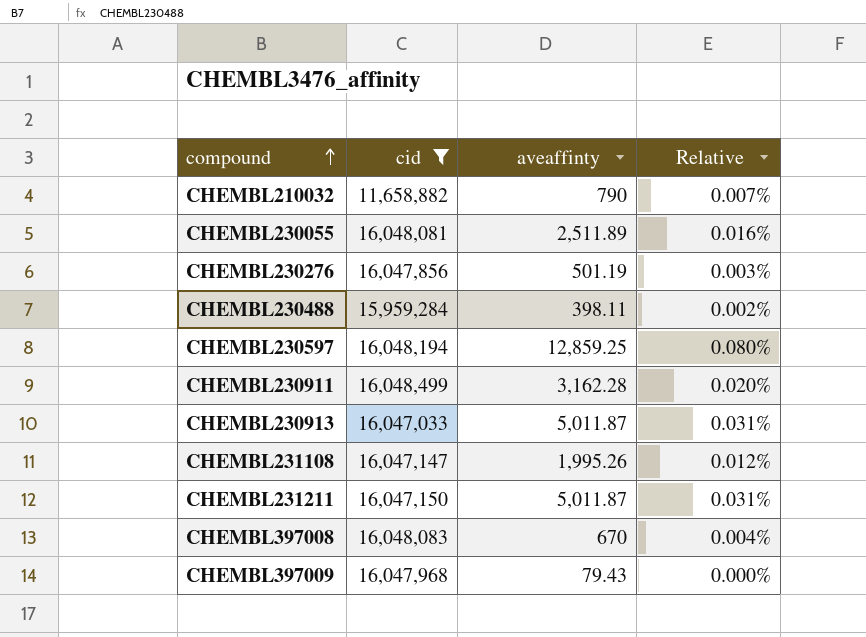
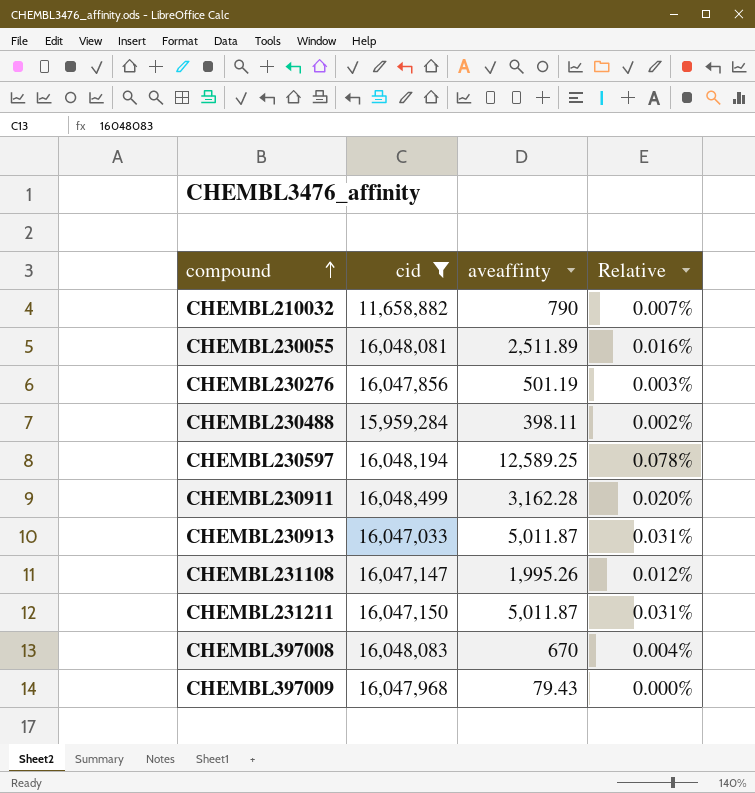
CHEMBL230597 | aveaffinty: 12,859.25 -> 12,589.25
CHEMBL230597 | Relative: 0.080% -> 0.078%

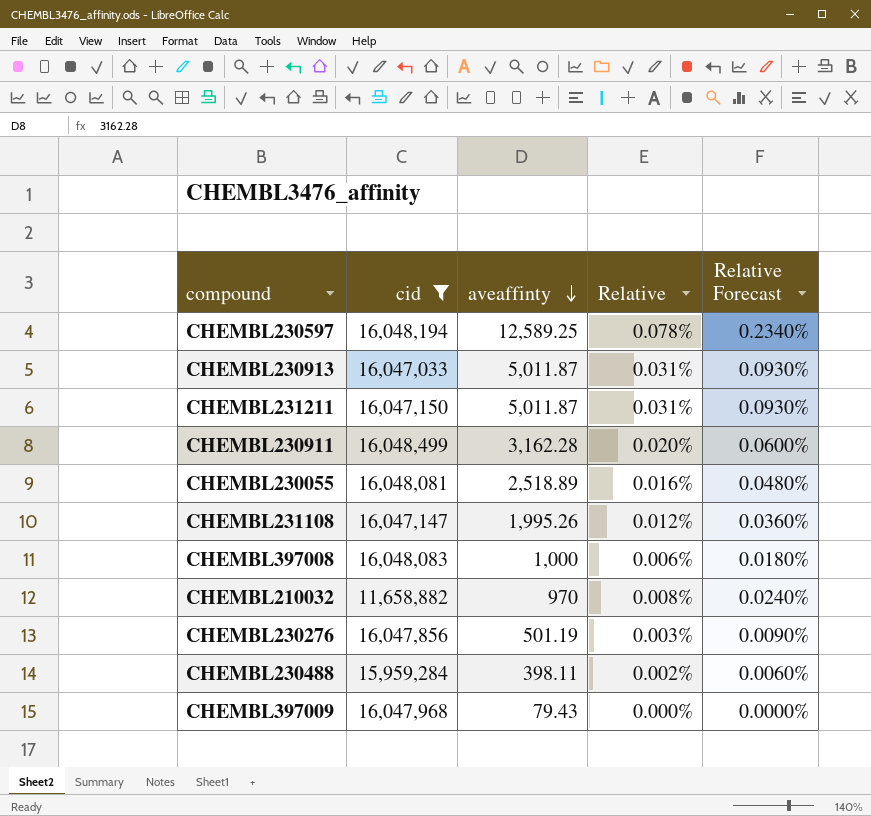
row order: compound ascending -> aveaffinty descending
column Relative Forecast | formula: none -> [Relative] * 3
CHEMBL230055 | aveaffinty: 2,511.89 -> 2,518.89
CHEMBL397008 | aveaffinty: 670 -> 1,000
CHEMBL397008 | Relative: 0.004% -> 0.006%
CHEMBL210032 | aveaffinty: 790 -> 970
CHEMBL210032 | Relative: 0.007% -> 0.008%

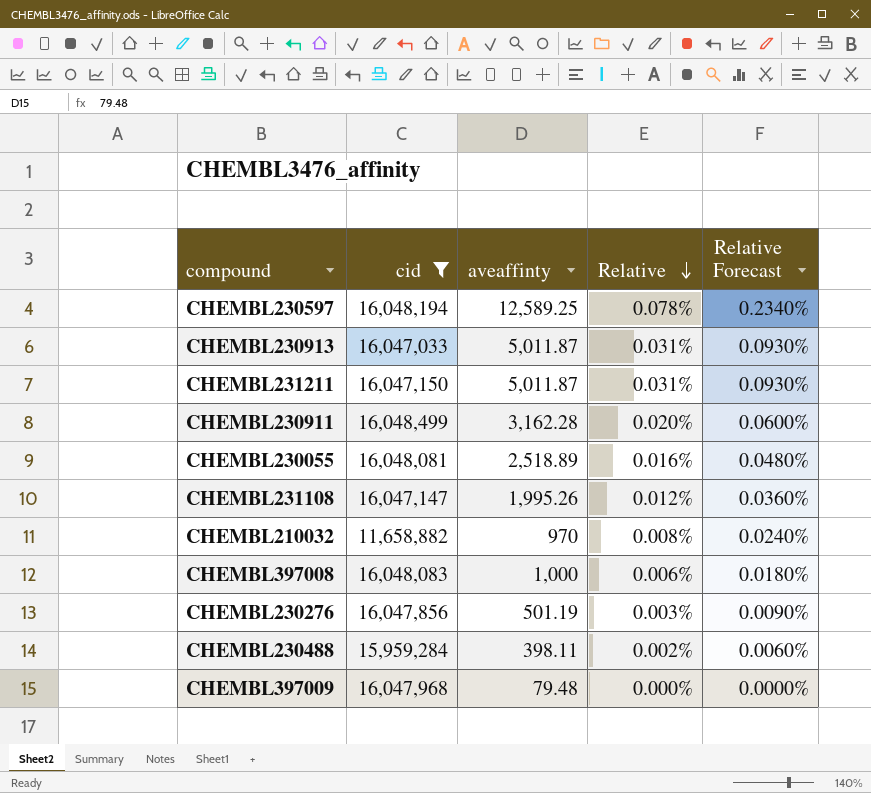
row order: aveaffinty descending -> Relative descending
CHEMBL397009 | aveaffinty: 79.43 -> 79.48

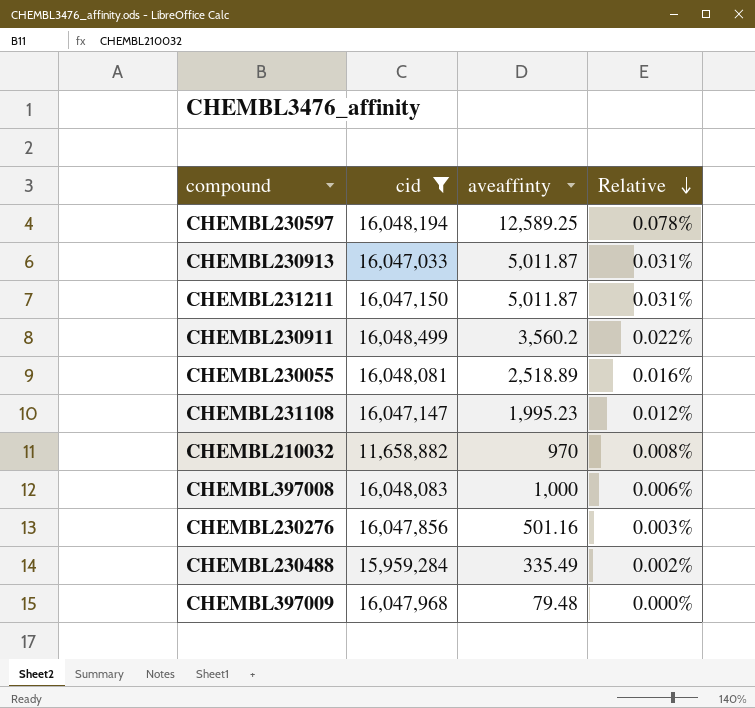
column Relative Forecast | formula: [Relative] * 3 -> none
CHEMBL230911 | aveaffinty: 3,162.28 -> 3,560.2
CHEMBL230911 | Relative: 0.020% -> 0.022%
CHEMBL231108 | aveaffinty: 1,995.26 -> 1,995.23
CHEMBL230276 | aveaffinty: 501.19 -> 501.16
CHEMBL230488 | aveaffinty: 398.11 -> 335.49

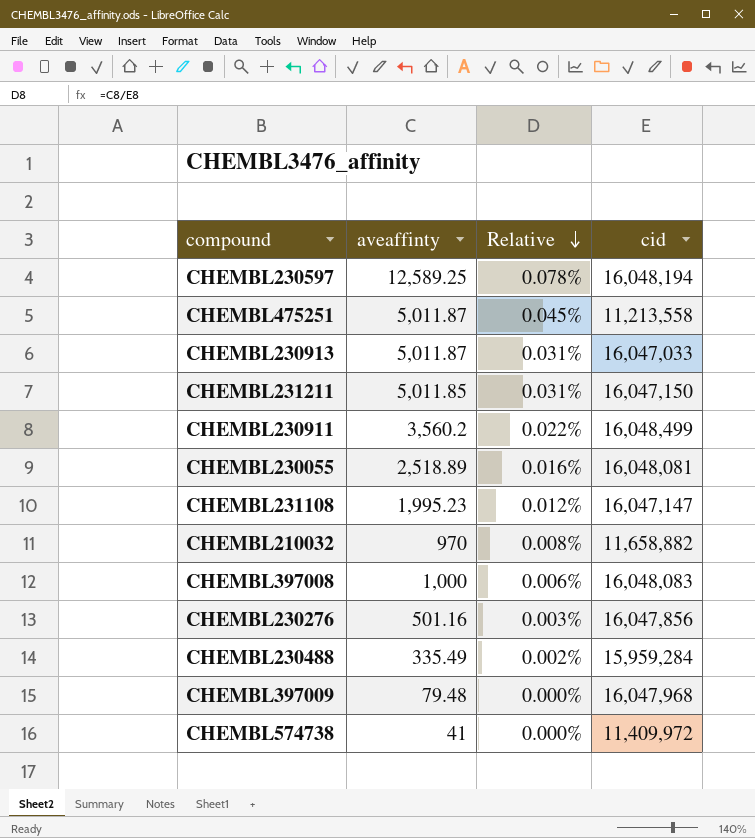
filter: cid >= 11,658,882 -> none
column cid | position: 2 -> 4
CHEMBL231211 | aveaffinty: 5,011.87 -> 5,011.85

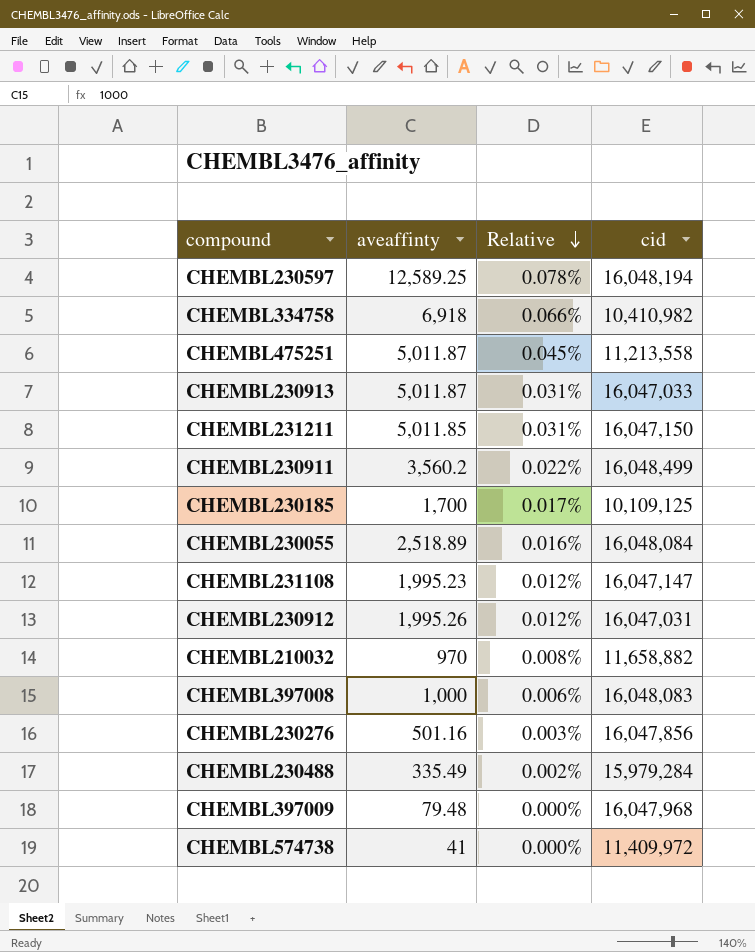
row CHEMBL334758: none -> 6,918 | 0.066% | 10,410,982
row CHEMBL230185: none -> 1,700 | 0.017% | 10,109,125
CHEMBL230055 | cid: 16,048,081 -> 16,048,084
row CHEMBL230912: none -> 1,995.26 | 0.012% | 16,047,031
CHEMBL230488 | cid: 15,959,284 -> 15,979,284

